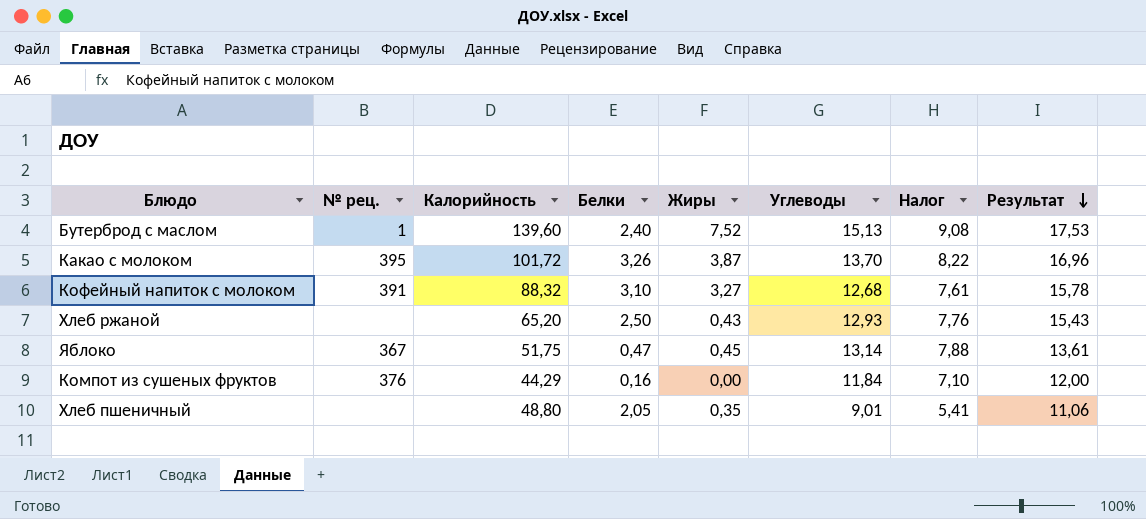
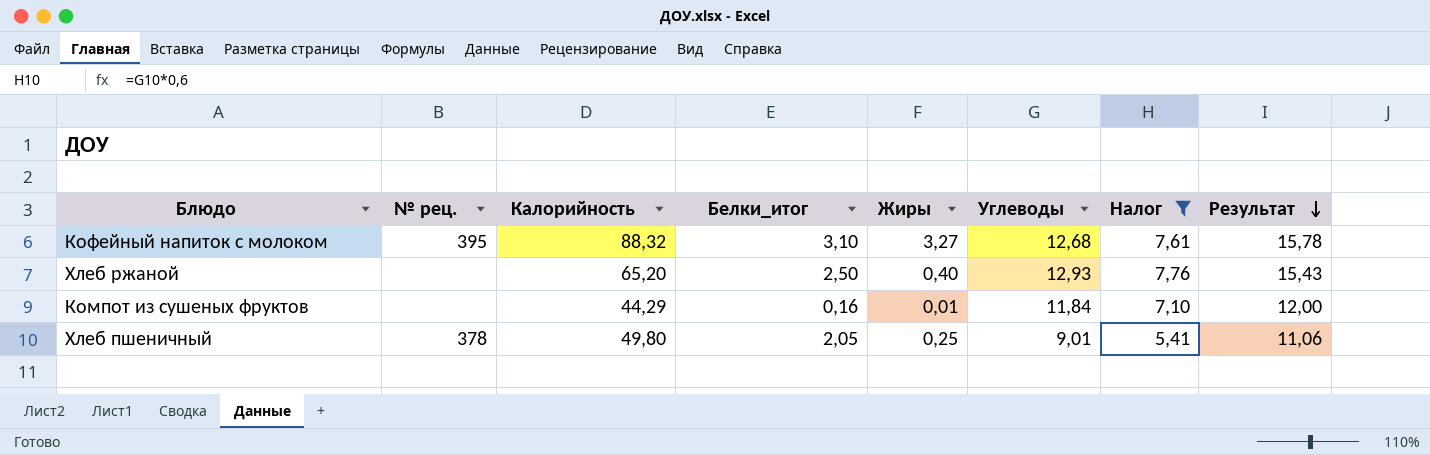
filter: none -> Налог <= 7,76
column name: Белки -> Белки_итог
Кофейный напиток с молоком | № рец.: 391 -> 395
Хлеб ржаной | Жиры: 0,43 -> 0,40
Компот из сушеных фруктов | № рец.: 376 -> none
Компот из сушеных фруктов | Жиры: 0,00 -> 0,01
Хлеб пшеничный | № рец.: none -> 378
Хлеб пшеничный | Калорийность: 48,80 -> 49,80
Хлеб пшеничный | Жиры: 0,35 -> 0,25

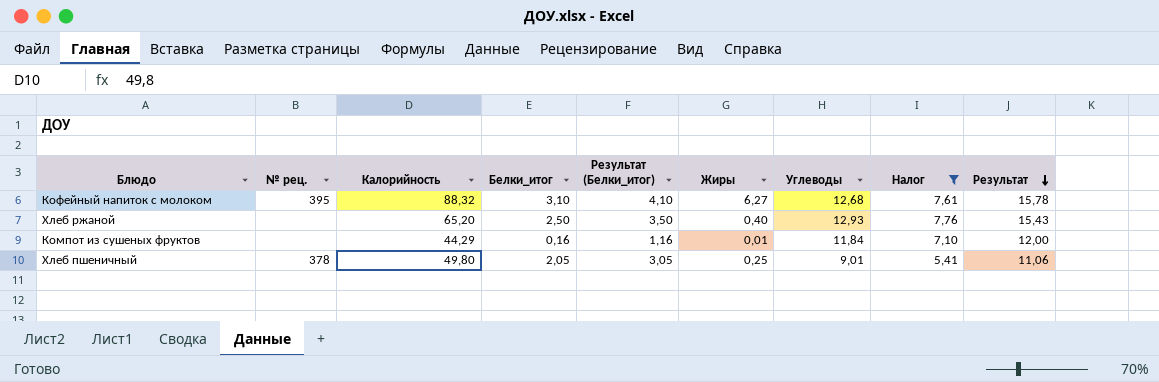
column Результат (Белки_итог) | formula: none -> [Белки_итог] + 1
Кофейный напиток с молоком | Жиры: 3,27 -> 6,27

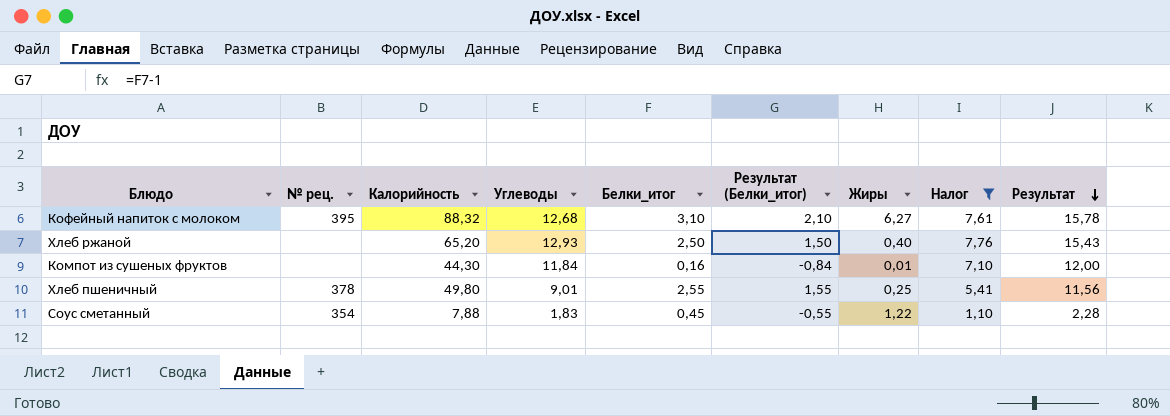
column Углеводы | position: 7 -> 4
column Результат (Белки_итог) | formula: [Белки_итог] + 1 -> [Белки_итог] - 1
Компот из сушеных фруктов | Калорийность: 44,29 -> 44,30
Хлеб пшеничный | Белки_итог: 2,05 -> 2,55
Хлеб пшеничный | Результат: 11,06 -> 11,56
row Соус сметанный: none -> 354 | 7,88 | 1,83 | 0,45 | -0,55 | 1,22 | 1,10 | 2,28

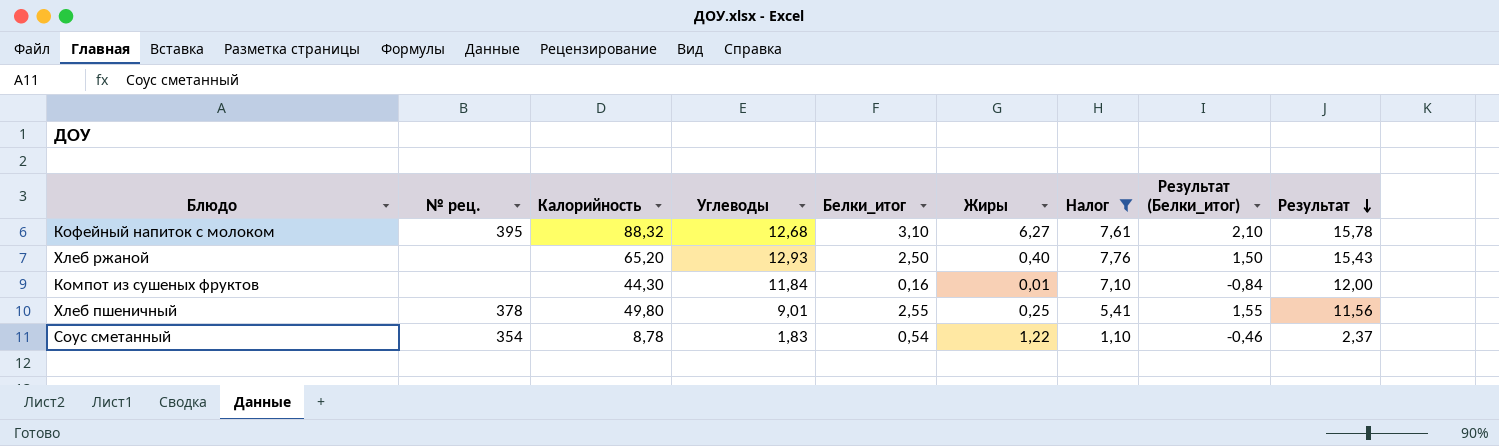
column Результат (Белки_итог) | position: 6 -> 8
Соус сметанный | Калорийность: 7,88 -> 8,78
Соус сметанный | Белки_итог: 0,45 -> 0,54
Соус сметанный | Результат (Белки_итог): -0,55 -> -0,46
Соус сметанный | Результат: 2,28 -> 2,37

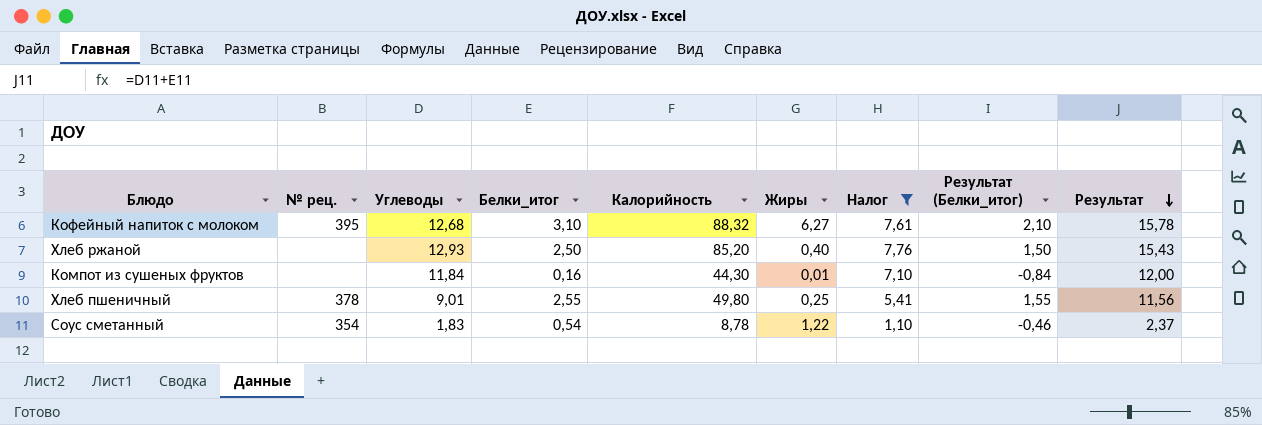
column Калорийность | position: 3 -> 5
Хлеб ржаной | Калорийность: 65,20 -> 85,20

